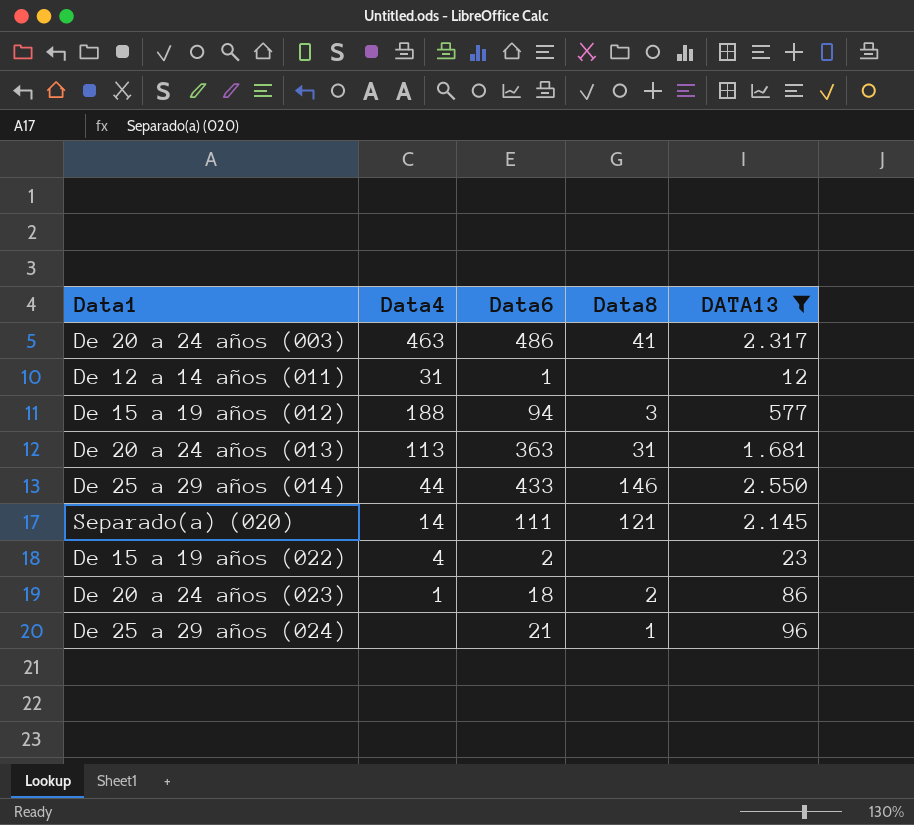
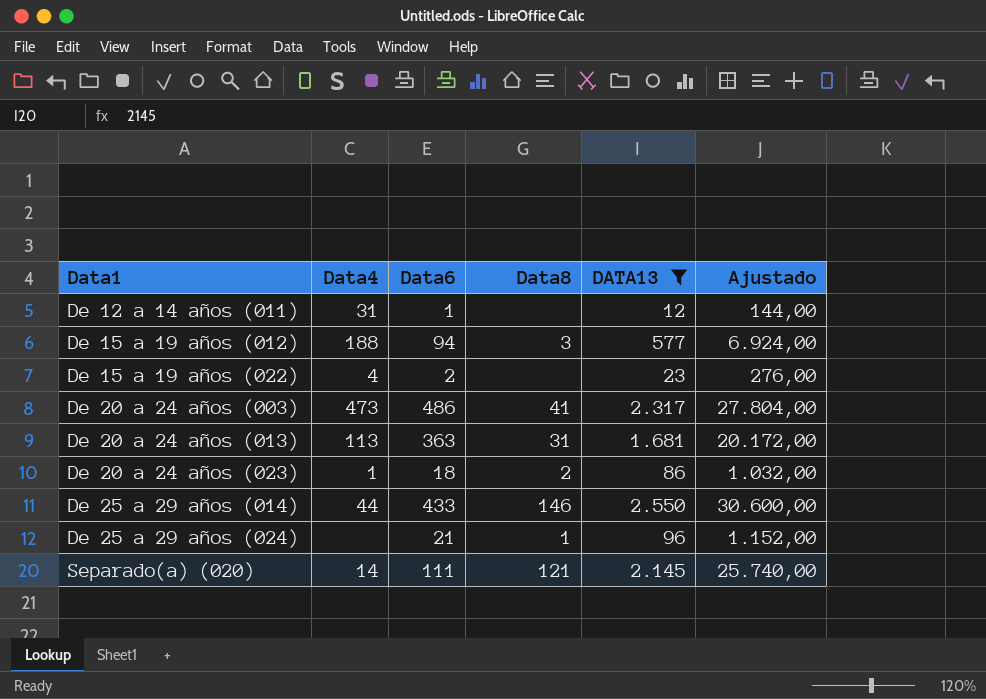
row order: none -> Data1 ascending
column Ajustado | formula: none -> [DATA13] * 12
De 20 a 24 años (003) | Data4: 463 -> 473

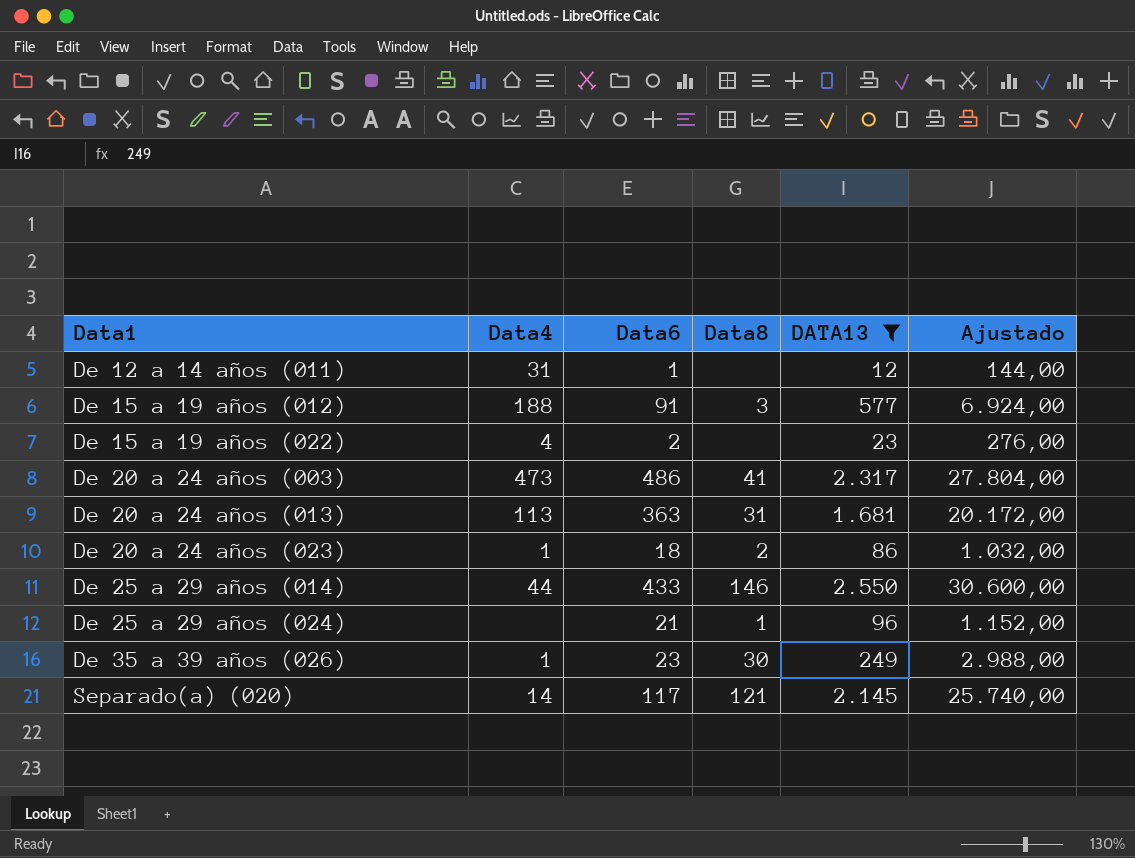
De 15 a 19 años (012) | Data6: 94 -> 91
row De 35 a 39 años (026): none -> 1 | 23 | 30 | 249 | 2.988,00
Separado(a) (020) | Data6: 111 -> 117

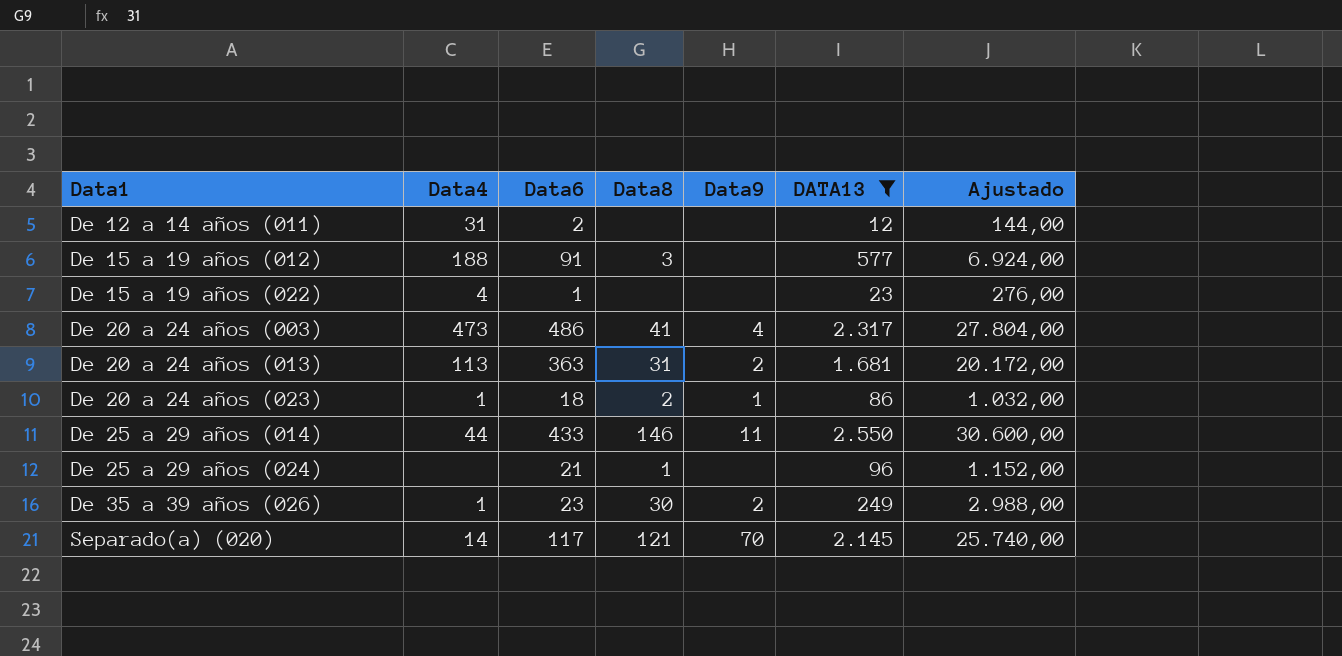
column Data9 | position: none -> 5
De 12 a 14 años (011) | Data6: 1 -> 2
De 15 a 19 años (022) | Data6: 2 -> 1

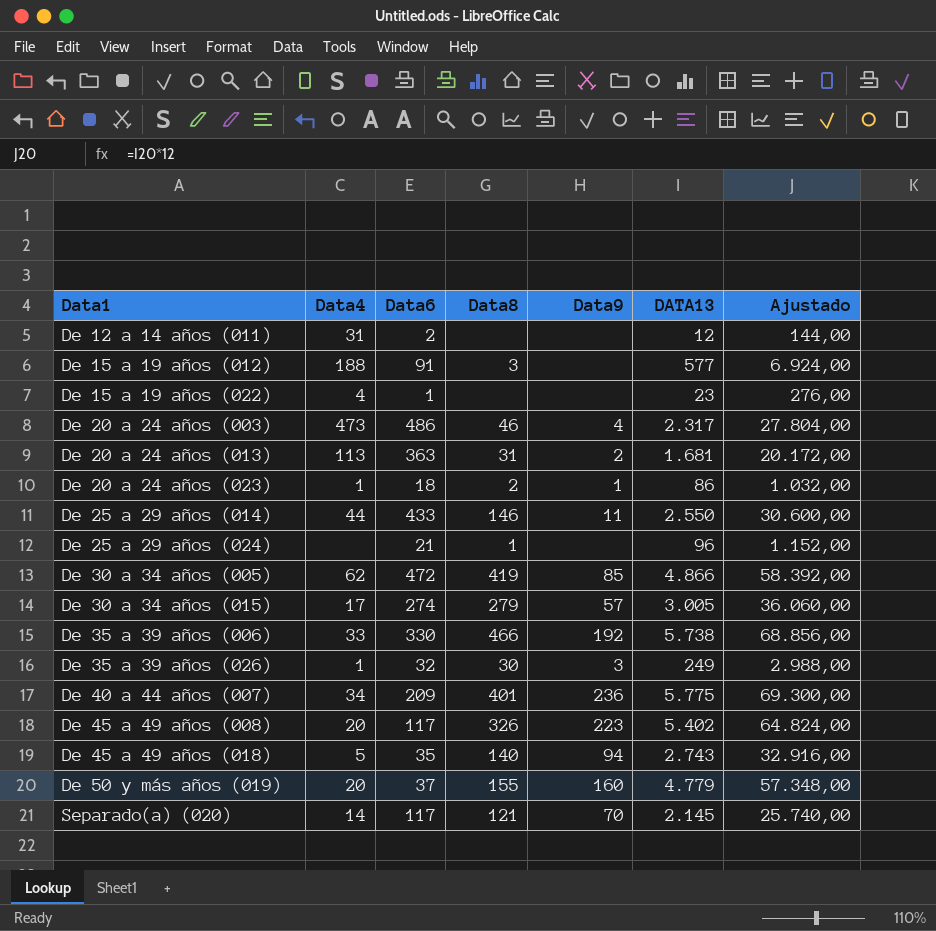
filter: DATA13 <= 2.550 -> none
De 20 a 24 años (003) | Data8: 41 -> 46
De 35 a 39 años (026) | Data6: 23 -> 32
De 35 a 39 años (026) | Data9: 2 -> 3

